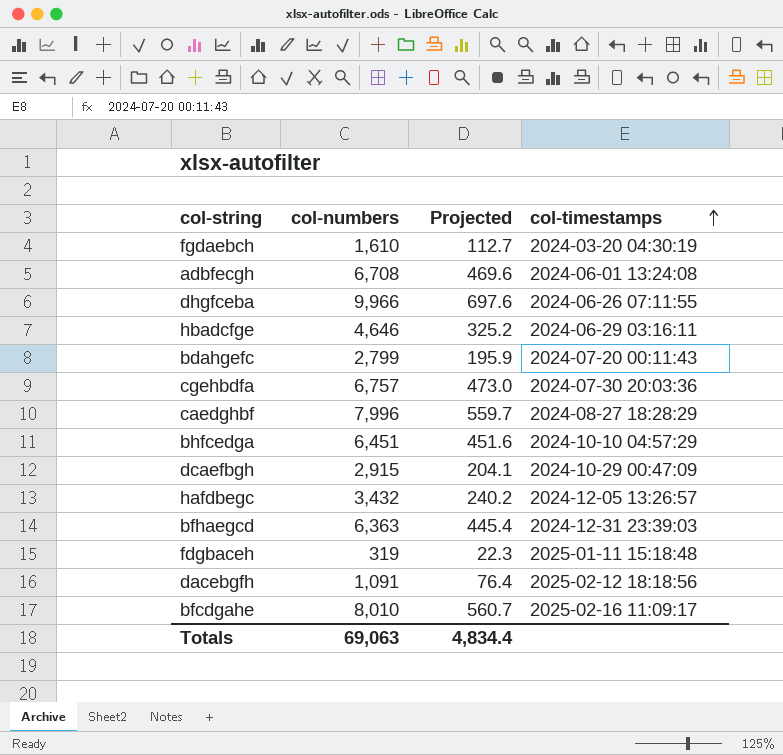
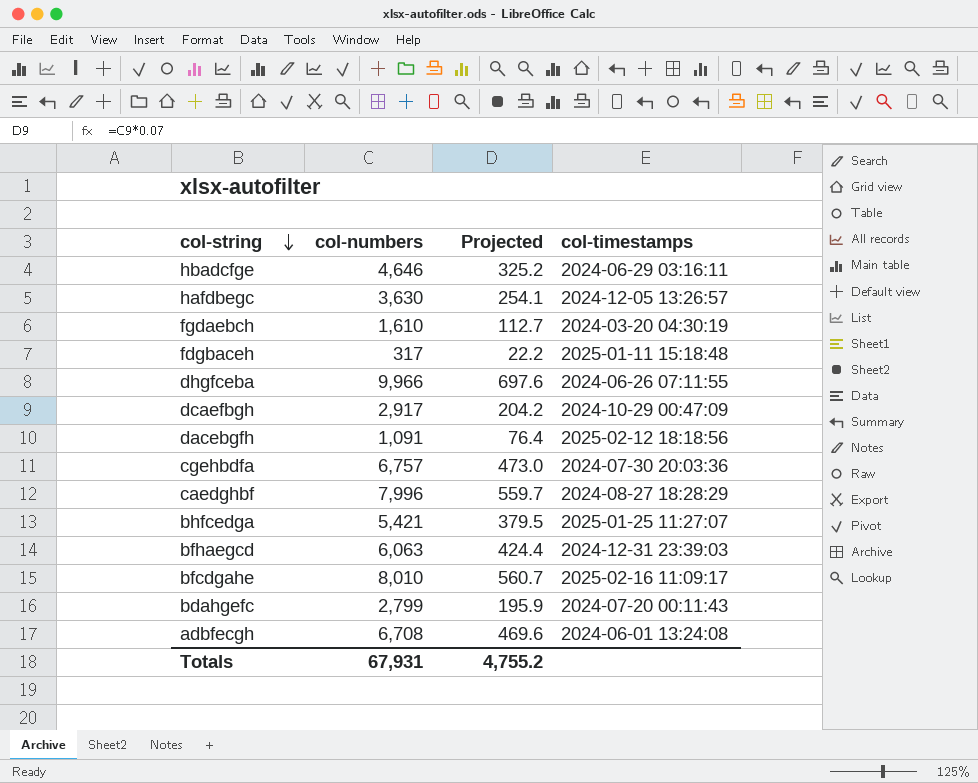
row order: col-timestamps ascending -> col-string descending
hafdbegc | col-numbers: 3,432 -> 3,630
hafdbegc | Projected: 240.2 -> 254.1
fdgbaceh | col-numbers: 319 -> 317
fdgbaceh | Projected: 22.3 -> 22.2
dcaefbgh | col-numbers: 2,915 -> 2,917
dcaefbgh | Projected: 204.1 -> 204.2
bhfcedga | col-numbers: 6,451 -> 5,421
bhfcedga | Projected: 451.6 -> 379.5
bhfcedga | col-timestamps: 2024-10-10 04:57:29 -> 2025-01-25 11:27:07
bfhaegcd | col-numbers: 6,363 -> 6,063
bfhaegcd | Projected: 445.4 -> 424.4
Totals | col-numbers: 69,063 -> 67,931
Totals | Projected: 4,834.4 -> 4,755.2

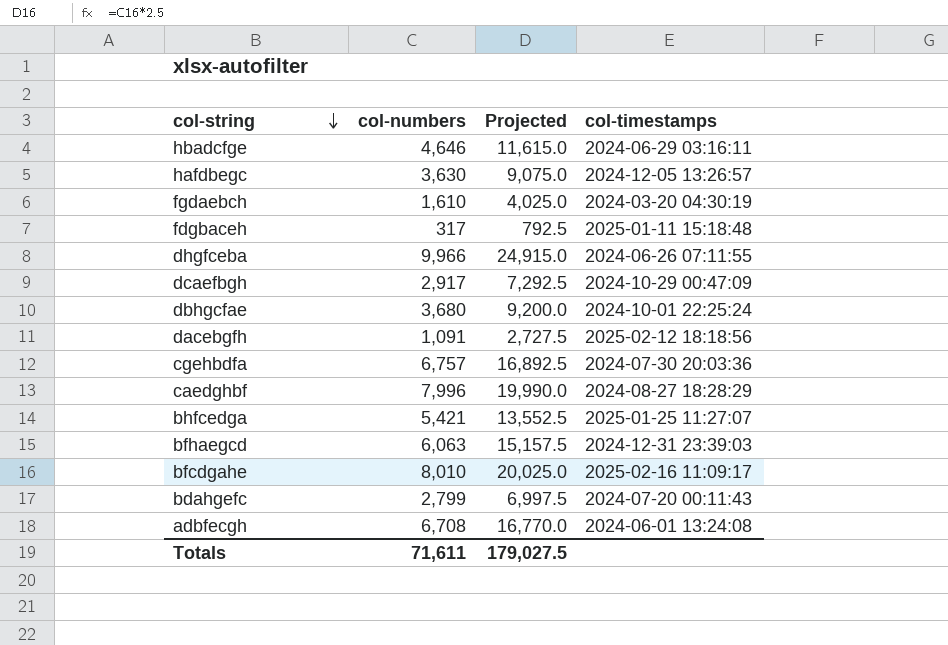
column Projected | formula: [col-numbers] * 0.07 -> [col-numbers] * 2.5
row dbhgcfae: none -> 3,680 | 9,200.0 | 2024-10-01 22:25:24
Totals | col-numbers: 67,931 -> 71,611
Totals | Projected: 4,755.2 -> 179,027.5

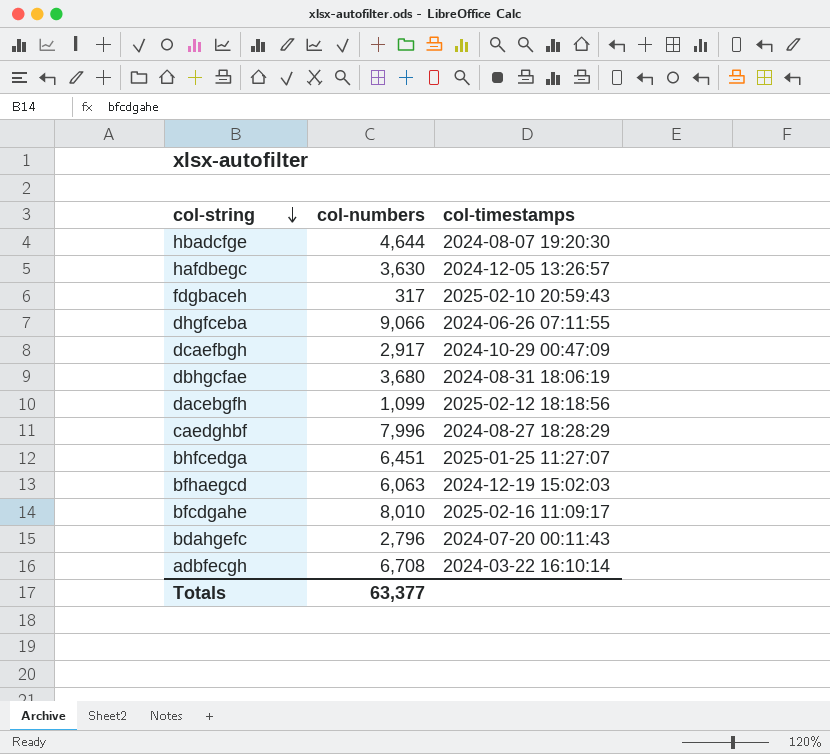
column Projected | formula: [col-numbers] * 2.5 -> none
row fgdaebch: 1,610 | 4,025.0 | 2024-03-20 04:30:19 -> none
row cgehbdfa: 6,757 | 16,892.5 | 2024-07-30 20:03:36 -> none
hbadcfge | col-numbers: 4,646 -> 4,644
hbadcfge | col-timestamps: 2024-06-29 03:16:11 -> 2024-08-07 19:20:30
fdgbaceh | col-timestamps: 2025-01-11 15:18:48 -> 2025-02-10 20:59:43
dhgfceba | col-numbers: 9,966 -> 9,066
dbhgcfae | col-timestamps: 2024-10-01 22:25:24 -> 2024-08-31 18:06:19
dacebgfh | col-numbers: 1,091 -> 1,099
bhfcedga | col-numbers: 5,421 -> 6,451
bfhaegcd | col-timestamps: 2024-12-31 23:39:03 -> 2024-12-19 15:02:03
bdahgefc | col-numbers: 2,799 -> 2,796
adbfecgh | col-timestamps: 2024-06-01 13:24:08 -> 2024-03-22 16:10:14
Totals | col-numbers: 71,611 -> 63,377

